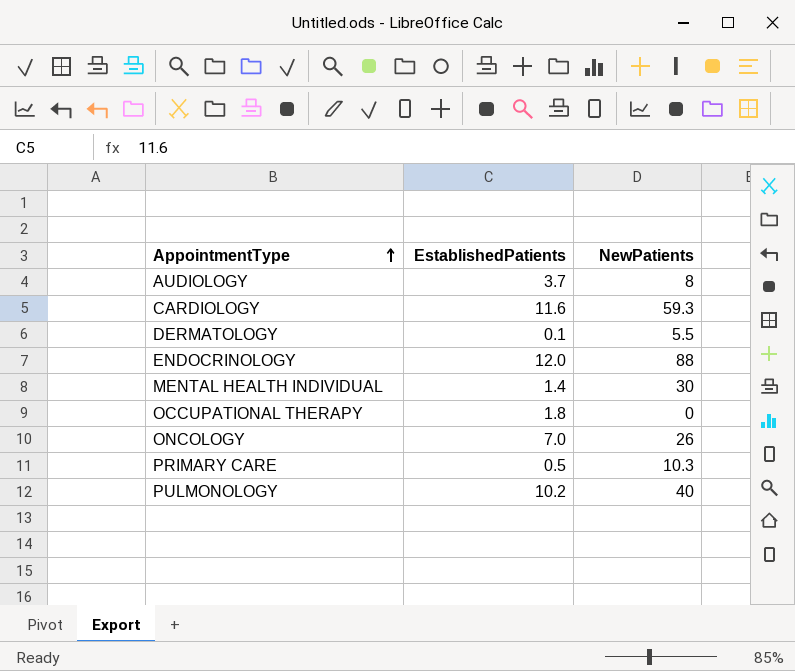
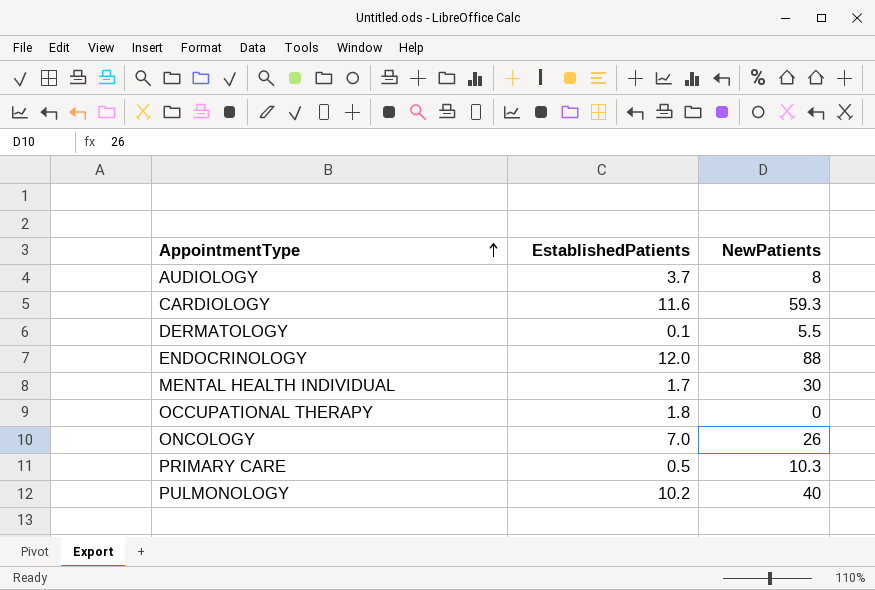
MENTAL HEALTH INDIVIDUAL | EstablishedPatients: 1.4 -> 1.7

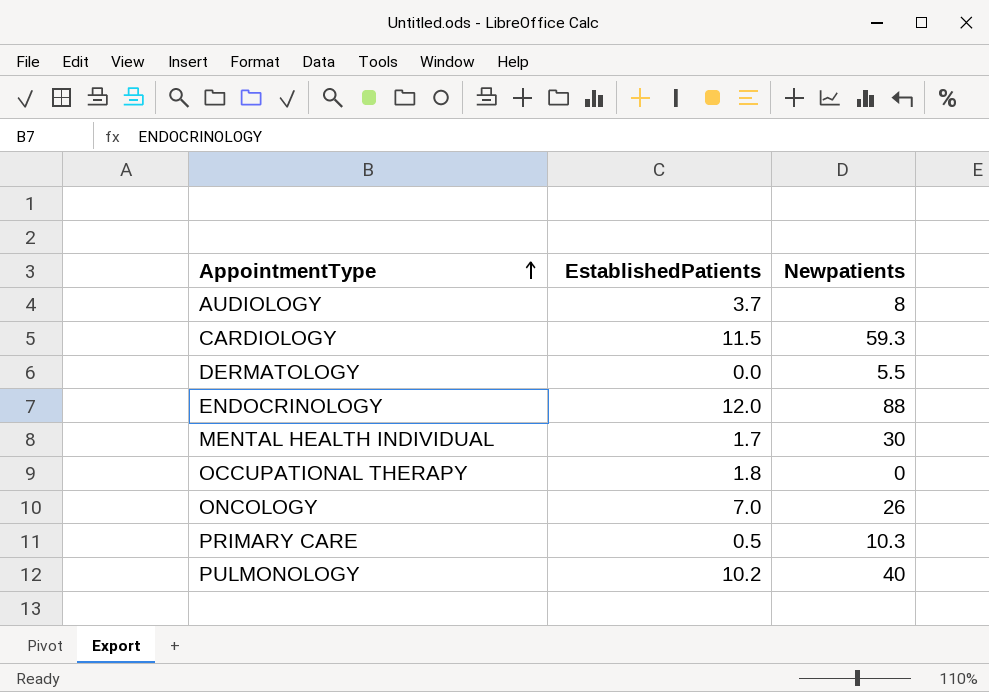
column name: NewPatients -> Newpatients
CARDIOLOGY | EstablishedPatients: 11.6 -> 11.5
DERMATOLOGY | EstablishedPatients: 0.1 -> 0.0

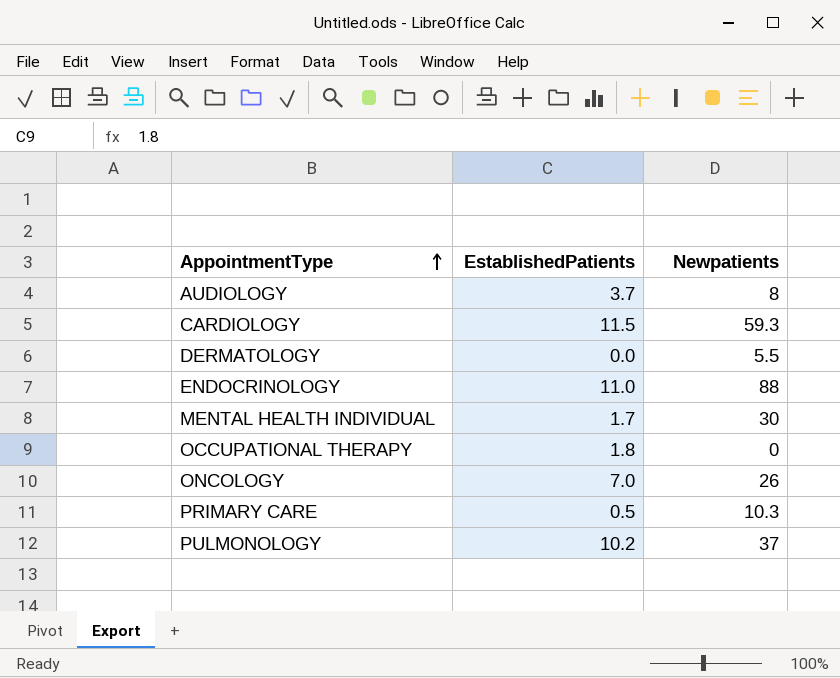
ENDOCRINOLOGY | EstablishedPatients: 12.0 -> 11.0
PULMONOLOGY | Newpatients: 40 -> 37

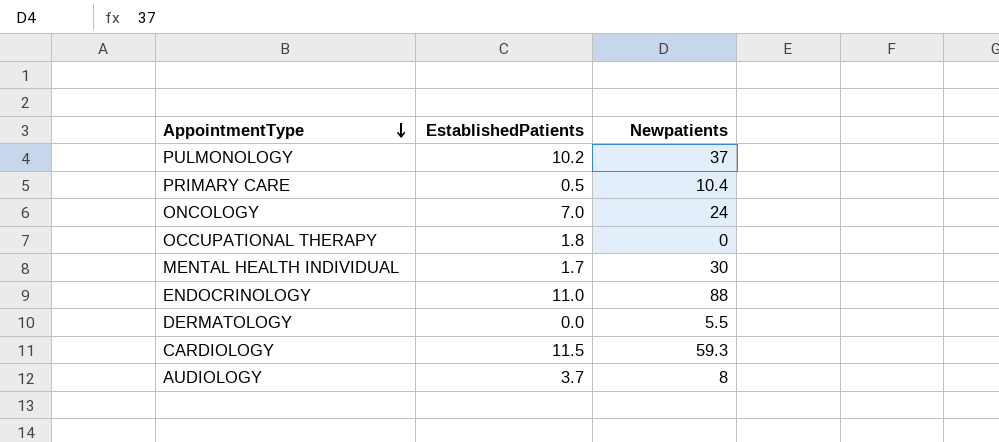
row order: AppointmentType ascending -> AppointmentType descending
PRIMARY CARE | Newpatients: 10.3 -> 10.4
ONCOLOGY | Newpatients: 26 -> 24

